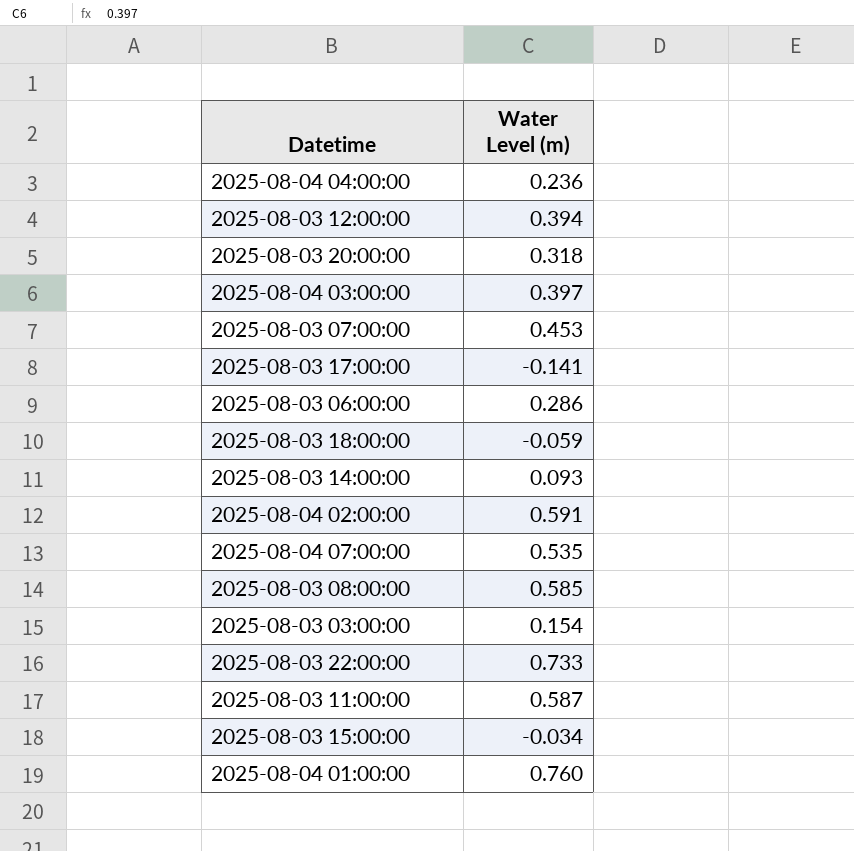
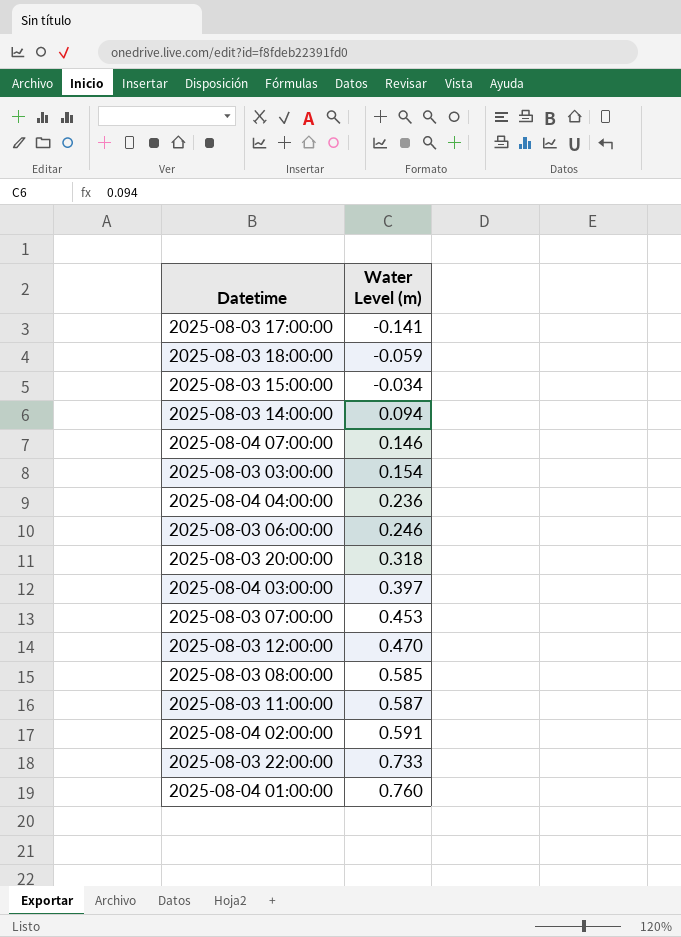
row order: none -> Water Level (m) ascending
2025-08-03 14:00:00 | Water Level (m): 0.093 -> 0.094
2025-08-04 07:00:00 | Water Level (m): 0.535 -> 0.146
2025-08-03 06:00:00 | Water Level (m): 0.286 -> 0.246
2025-08-03 12:00:00 | Water Level (m): 0.394 -> 0.470

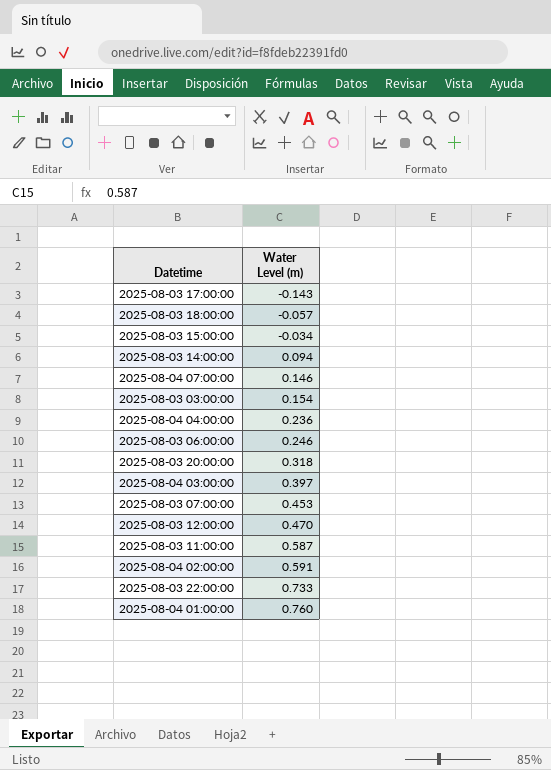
row 2025-08-03 08:00:00: 0.585 -> none
2025-08-03 17:00:00 | Water Level (m): -0.141 -> -0.143
2025-08-03 18:00:00 | Water Level (m): -0.059 -> -0.057

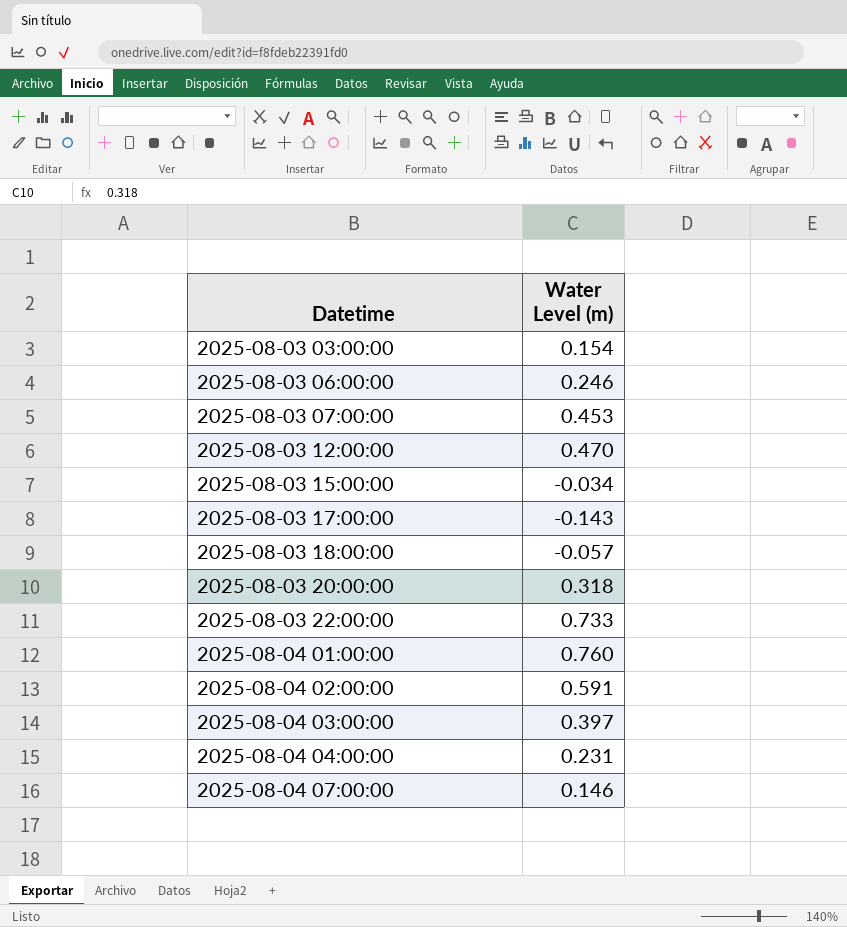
row order: Water Level (m) ascending -> Datetime ascending
row 2025-08-03 14:00:00: 0.094 -> none
row 2025-08-03 11:00:00: 0.587 -> none
2025-08-04 04:00:00 | Water Level (m): 0.236 -> 0.231

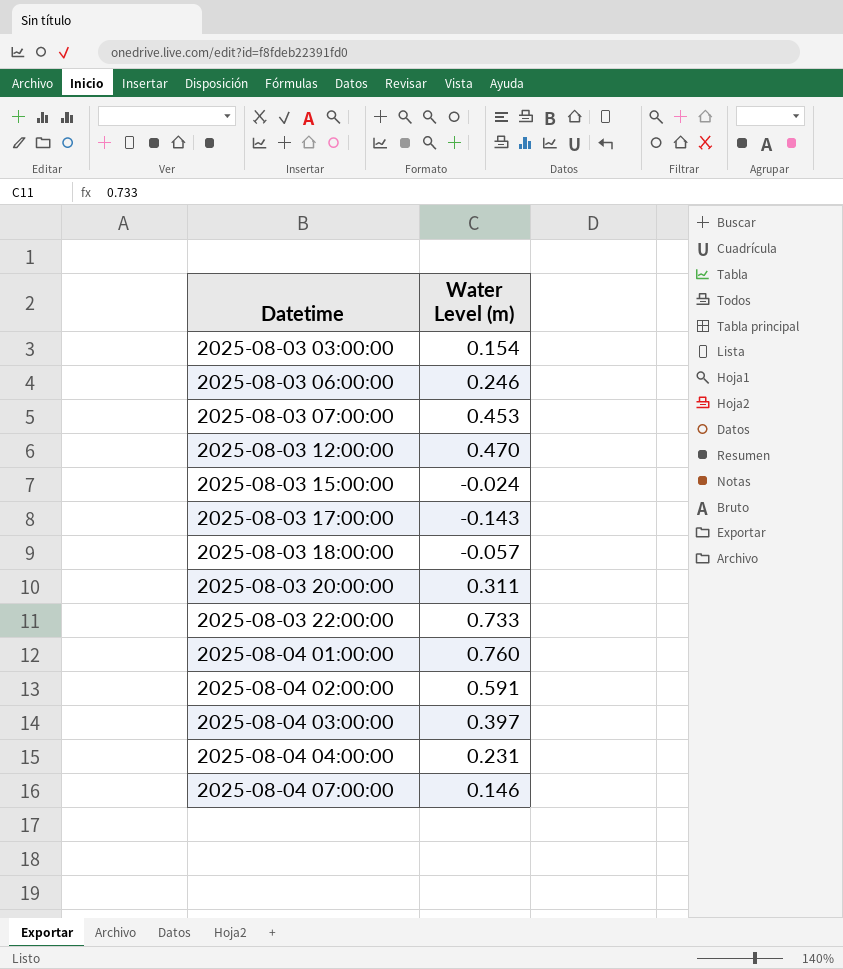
2025-08-03 15:00:00 | Water Level (m): -0.034 -> -0.024
2025-08-03 20:00:00 | Water Level (m): 0.318 -> 0.311

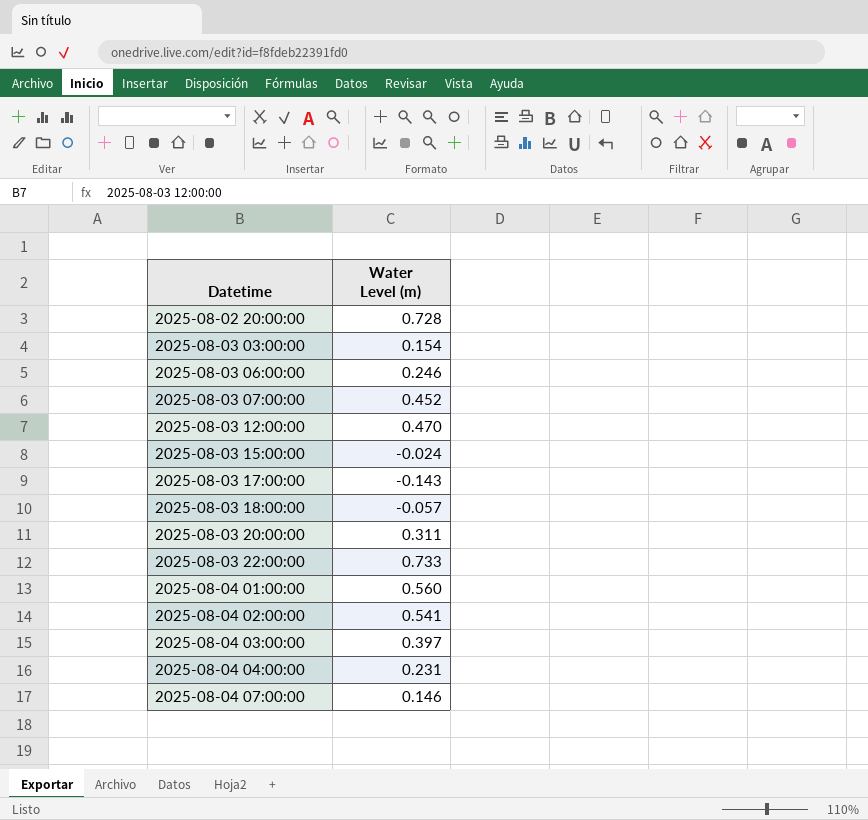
row 2025-08-02 20:00:00: none -> 0.728
2025-08-03 07:00:00 | Water Level (m): 0.453 -> 0.452
2025-08-04 01:00:00 | Water Level (m): 0.760 -> 0.560
2025-08-04 02:00:00 | Water Level (m): 0.591 -> 0.541

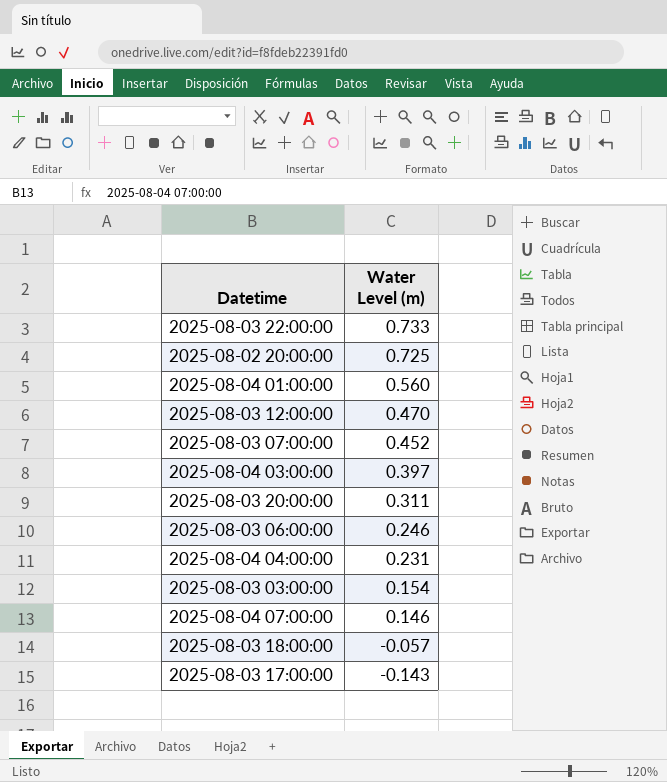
row order: Datetime ascending -> Water Level (m) descending
row 2025-08-03 15:00:00: -0.024 -> none
row 2025-08-04 02:00:00: 0.541 -> none
2025-08-02 20:00:00 | Water Level (m): 0.728 -> 0.725

